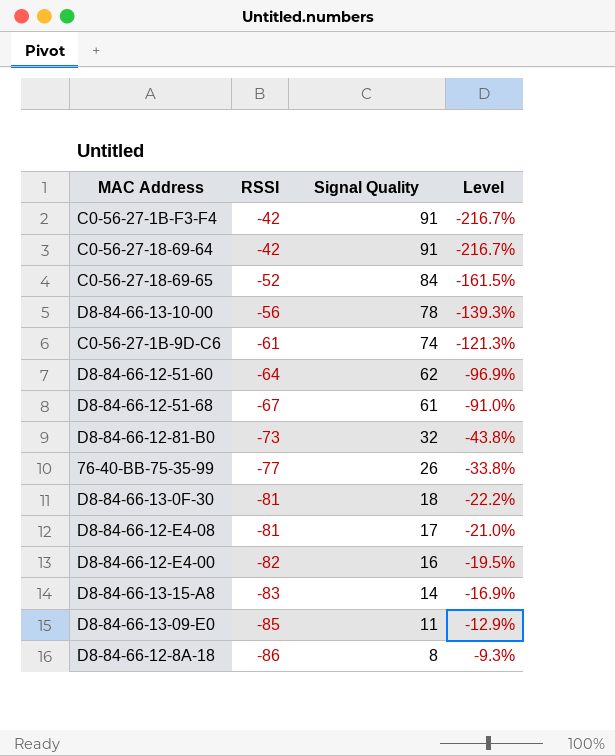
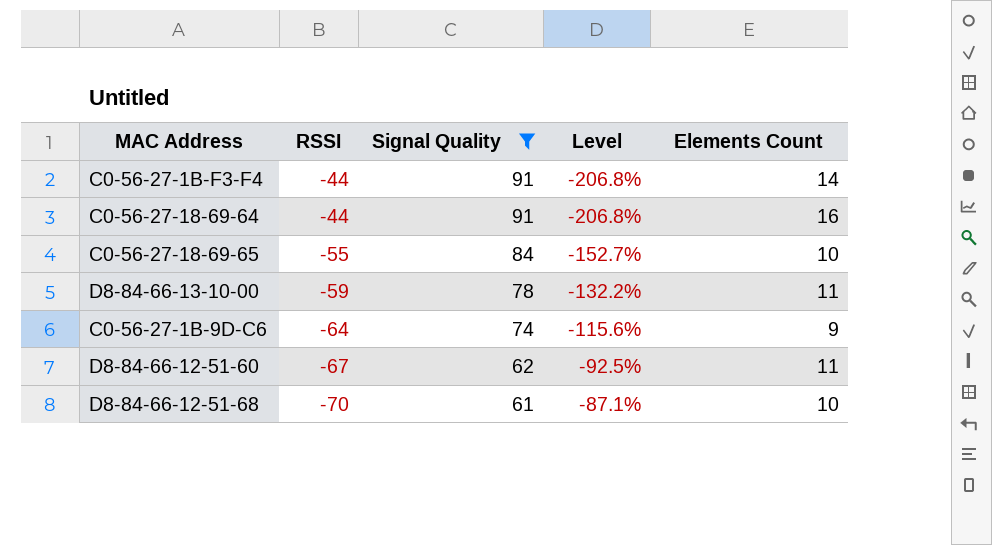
filter: none -> Signal Quality >= 61
column Elements Count | position: none -> 5
C0-56-27-1B-F3-F4 | RSSI: -42 -> -44
C0-56-27-1B-F3-F4 | Level: -216.7% -> -206.8%
C0-56-27-18-69-64 | RSSI: -42 -> -44
C0-56-27-18-69-64 | Level: -216.7% -> -206.8%
C0-56-27-18-69-65 | RSSI: -52 -> -55
C0-56-27-18-69-65 | Level: -161.5% -> -152.7%
D8-84-66-13-10-00 | RSSI: -56 -> -59
D8-84-66-13-10-00 | Level: -139.3% -> -132.2%
C0-56-27-1B-9D-C6 | RSSI: -61 -> -64
C0-56-27-1B-9D-C6 | Level: -121.3% -> -115.6%
D8-84-66-12-51-60 | RSSI: -64 -> -67
D8-84-66-12-51-60 | Level: -96.9% -> -92.5%
D8-84-66-12-51-68 | RSSI: -67 -> -70
D8-84-66-12-51-68 | Level: -91.0% -> -87.1%

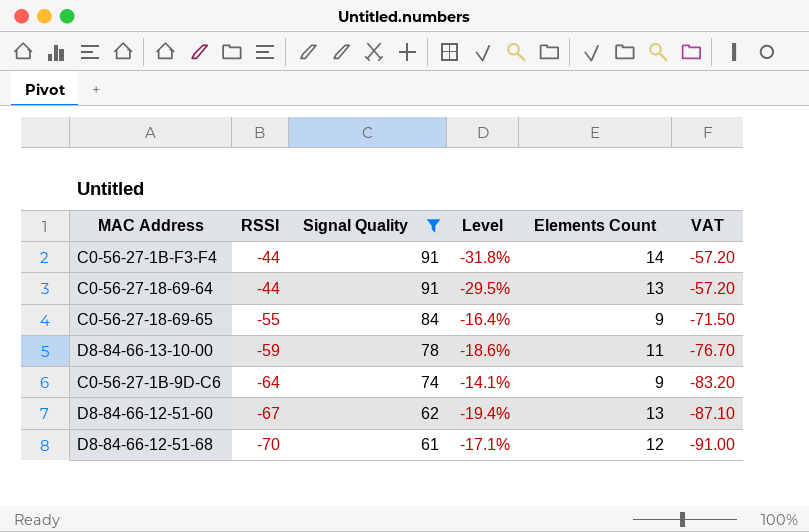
column Level | formula: [Signal Quality] / [RSSI] -> [Elements Count] / [RSSI]
column VAT | formula: none -> [RSSI] * 1.3
C0-56-27-18-69-64 | Elements Count: 16 -> 13
C0-56-27-18-69-65 | Elements Count: 10 -> 9
D8-84-66-12-51-60 | Elements Count: 11 -> 13
D8-84-66-12-51-68 | Elements Count: 10 -> 12

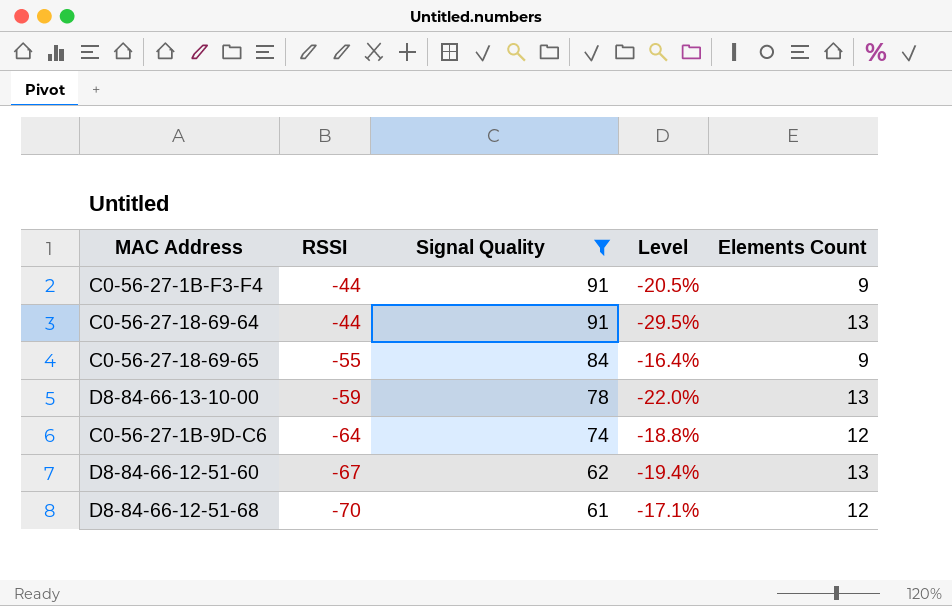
column VAT | formula: [RSSI] * 1.3 -> none
C0-56-27-1B-F3-F4 | Level: -31.8% -> -20.5%
C0-56-27-1B-F3-F4 | Elements Count: 14 -> 9
D8-84-66-13-10-00 | Level: -18.6% -> -22.0%
D8-84-66-13-10-00 | Elements Count: 11 -> 13
C0-56-27-1B-9D-C6 | Level: -14.1% -> -18.8%
C0-56-27-1B-9D-C6 | Elements Count: 9 -> 12

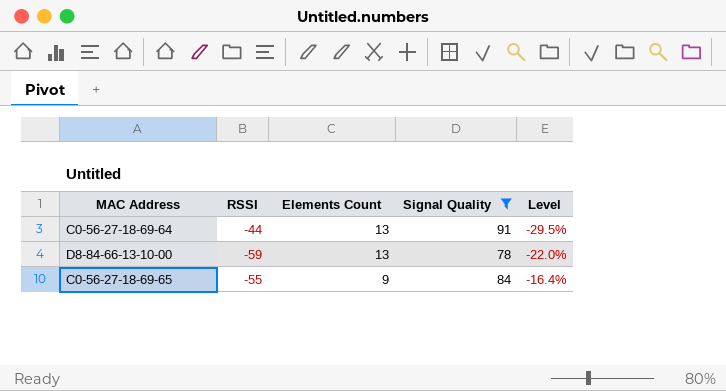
row order: RSSI descending -> Elements Count descending
column Elements Count | position: 5 -> 3
row C0-56-27-1B-F3-F4: -44 | 91 | -20.5% | 9 -> none
row C0-56-27-1B-9D-C6: -64 | 74 | -18.8% | 12 -> none
row D8-84-66-12-51-60: -67 | 62 | -19.4% | 13 -> none
row D8-84-66-12-51-68: -70 | 61 | -17.1% | 12 -> none

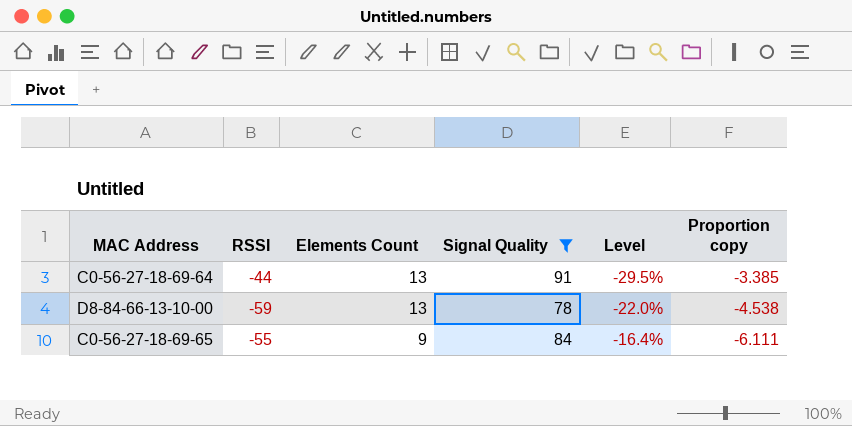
column Proportion copy | formula: none -> [RSSI] / [Elements Count]

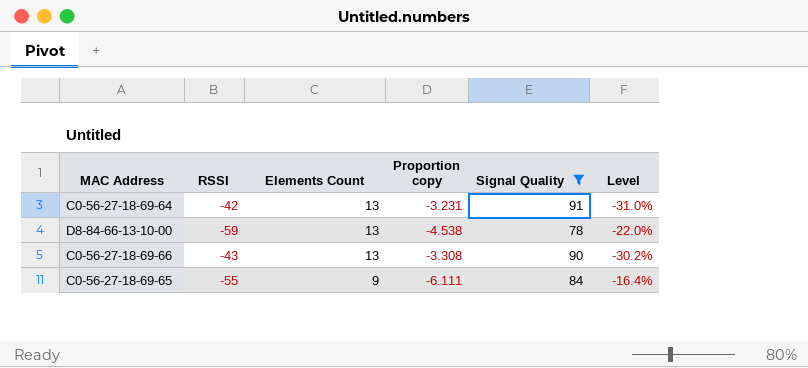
column Proportion copy | position: 6 -> 4
C0-56-27-18-69-64 | RSSI: -44 -> -42
C0-56-27-18-69-64 | Proportion copy: -3.385 -> -3.231
C0-56-27-18-69-64 | Level: -29.5% -> -31.0%
row C0-56-27-18-69-66: none -> -43 | 13 | -3.308 | 90 | -30.2%

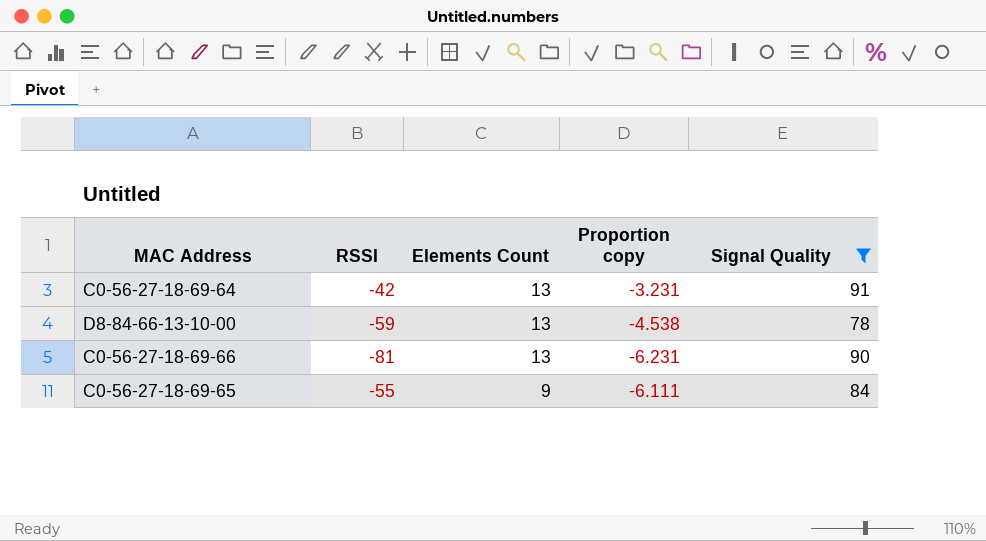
column Level | formula: [Elements Count] / [RSSI] -> none
C0-56-27-18-69-66 | RSSI: -43 -> -81
C0-56-27-18-69-66 | Proportion copy: -3.308 -> -6.231

